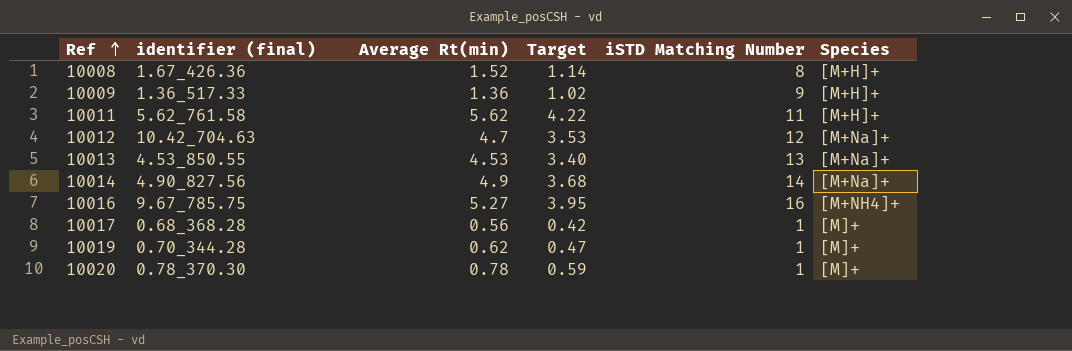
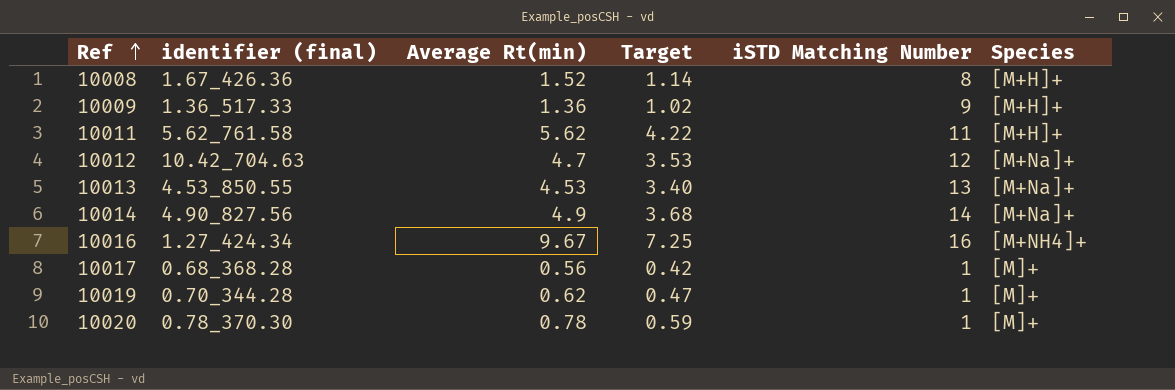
10016 | identifier (final): 9.67_785.75 -> 1.27_424.34
10016 | Average Rt(min): 5.27 -> 9.67
10016 | Target: 3.95 -> 7.25

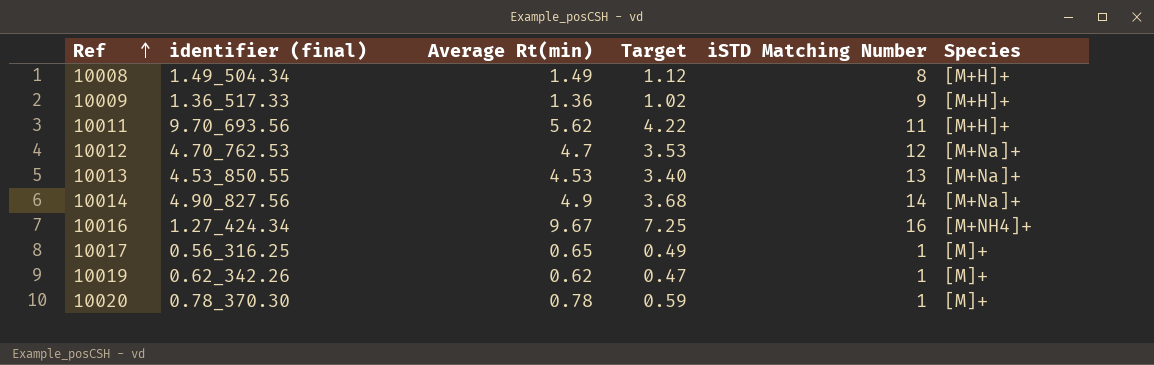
10008 | identifier (final): 1.67_426.36 -> 1.49_504.34
10008 | Average Rt(min): 1.52 -> 1.49
10008 | Target: 1.14 -> 1.12
10011 | identifier (final): 5.62_761.58 -> 9.70_693.56
10012 | identifier (final): 10.42_704.63 -> 4.70_762.53
10017 | identifier (final): 0.68_368.28 -> 0.56_316.25
10017 | Average Rt(min): 0.56 -> 0.65
10017 | Target: 0.42 -> 0.49
10019 | identifier (final): 0.70_344.28 -> 0.62_342.26

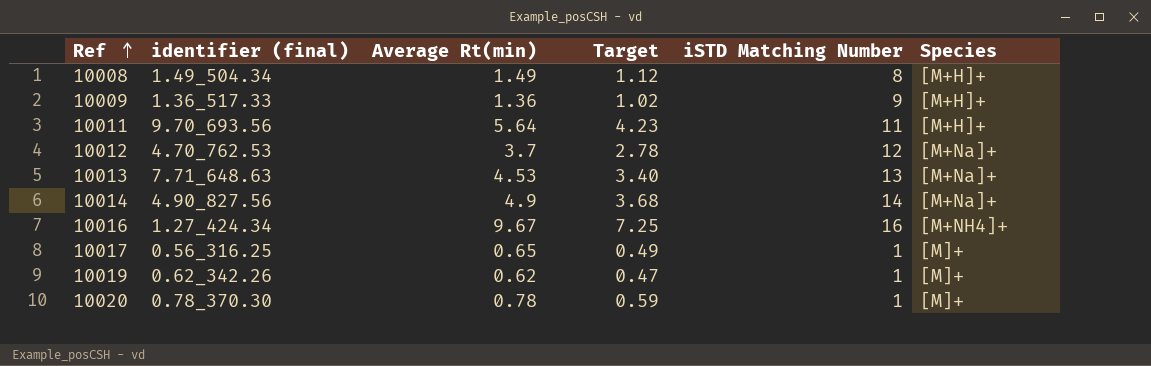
10011 | Average Rt(min): 5.62 -> 5.64
10011 | Target: 4.22 -> 4.23
10012 | Average Rt(min): 4.7 -> 3.7
10012 | Target: 3.53 -> 2.78
10013 | identifier (final): 4.53_850.55 -> 7.71_648.63

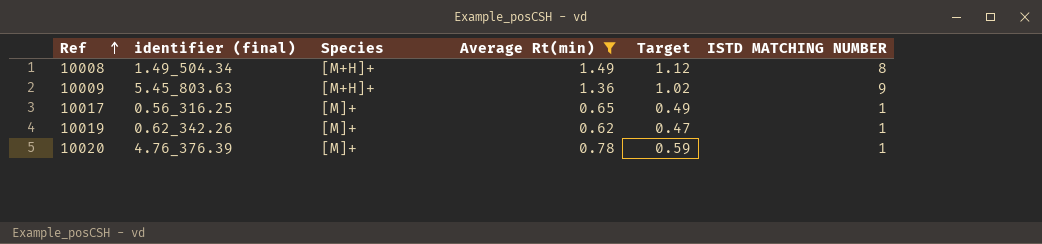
filter: none -> Average Rt(min) <= 1.49
column Species | position: 6 -> 3
column name: iSTD Matching Number -> ISTD MATCHING NUMBER
10009 | identifier (final): 1.36_517.33 -> 5.45_803.63
10020 | identifier (final): 0.78_370.30 -> 4.76_376.39

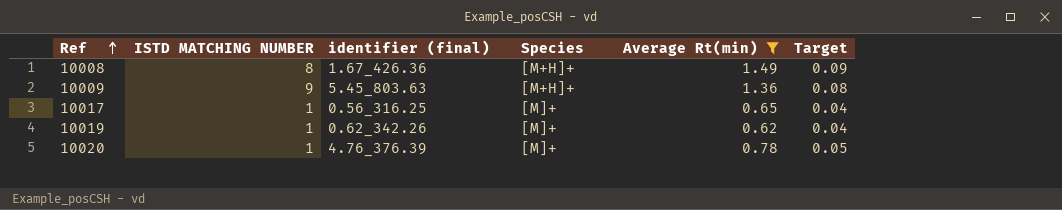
column ISTD MATCHING NUMBER | position: 6 -> 2
column Target | formula: [Average Rt(min)] * 0.75 -> [Average Rt(min)] * 0.06
10008 | identifier (final): 1.49_504.34 -> 1.67_426.36

